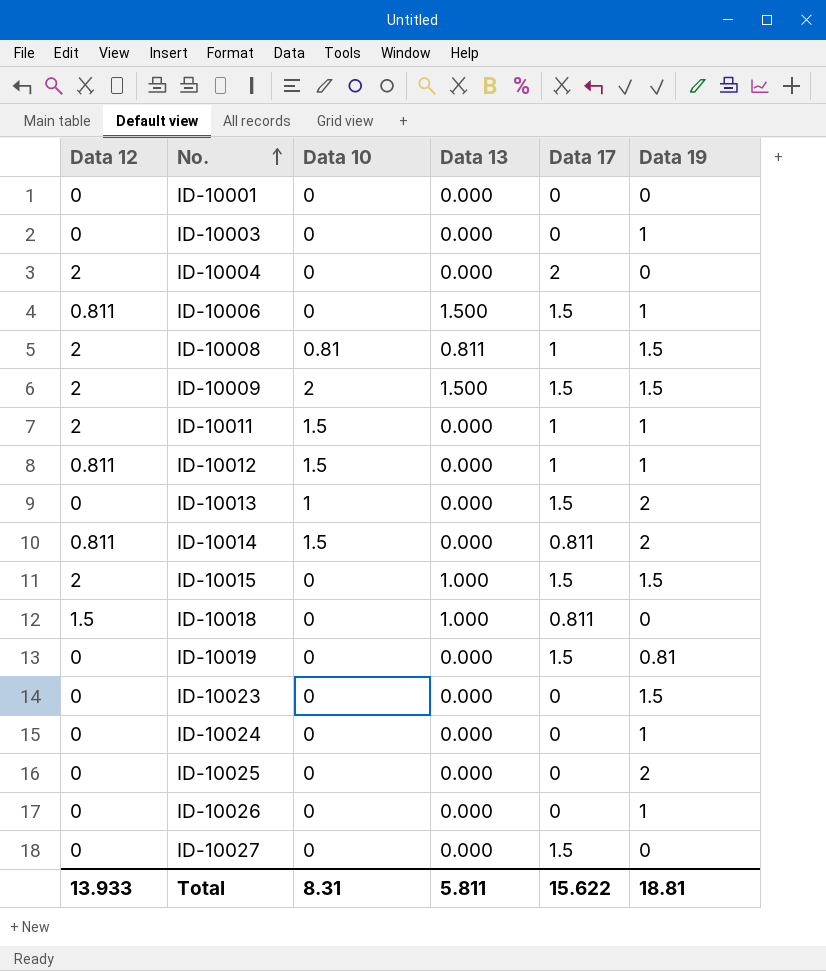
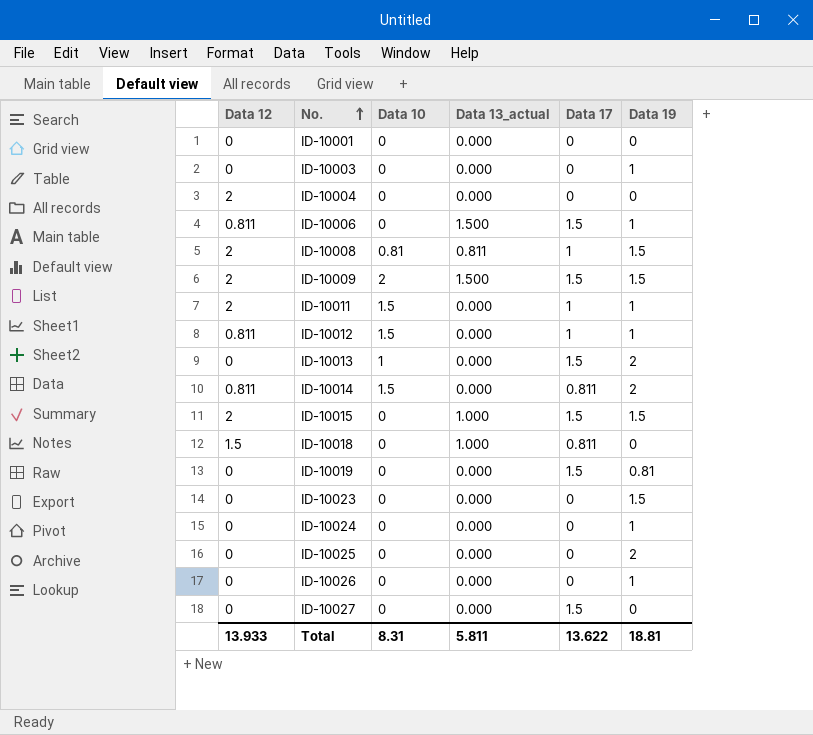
column name: Data 13 -> Data 13_actual
ID-10004 | Data 17: 2 -> 0
Total | Data 17: 15.622 -> 13.622

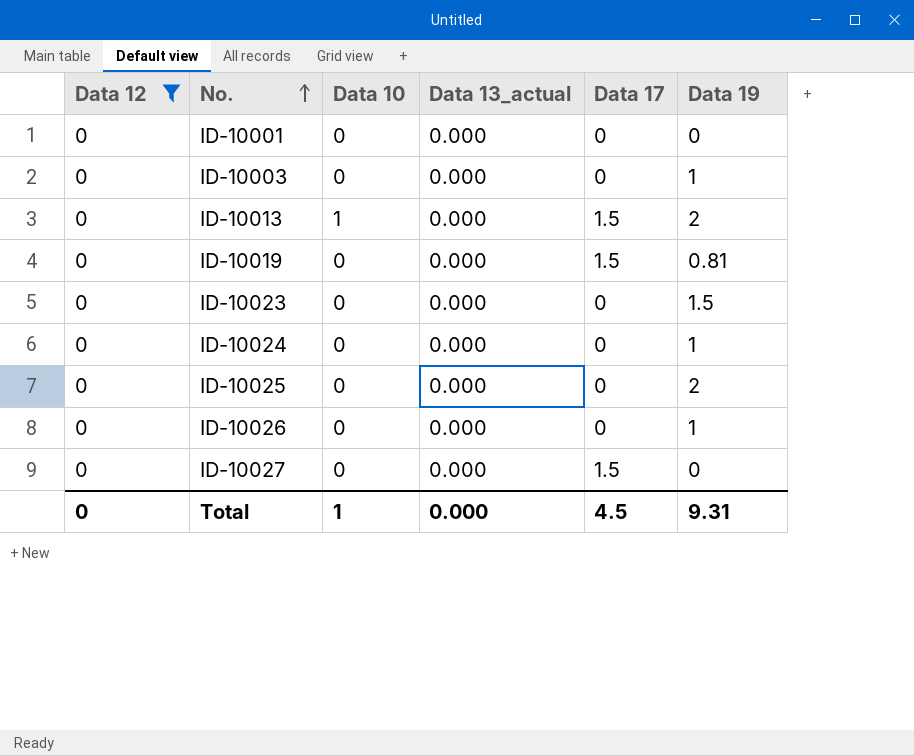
filter: none -> Data 12 = 0
Total | Data 12: 13.933 -> 0
Total | Data 10: 8.31 -> 1
Total | Data 13_actual: 5.811 -> 0.000
Total | Data 17: 13.622 -> 4.5
Total | Data 19: 18.81 -> 9.31

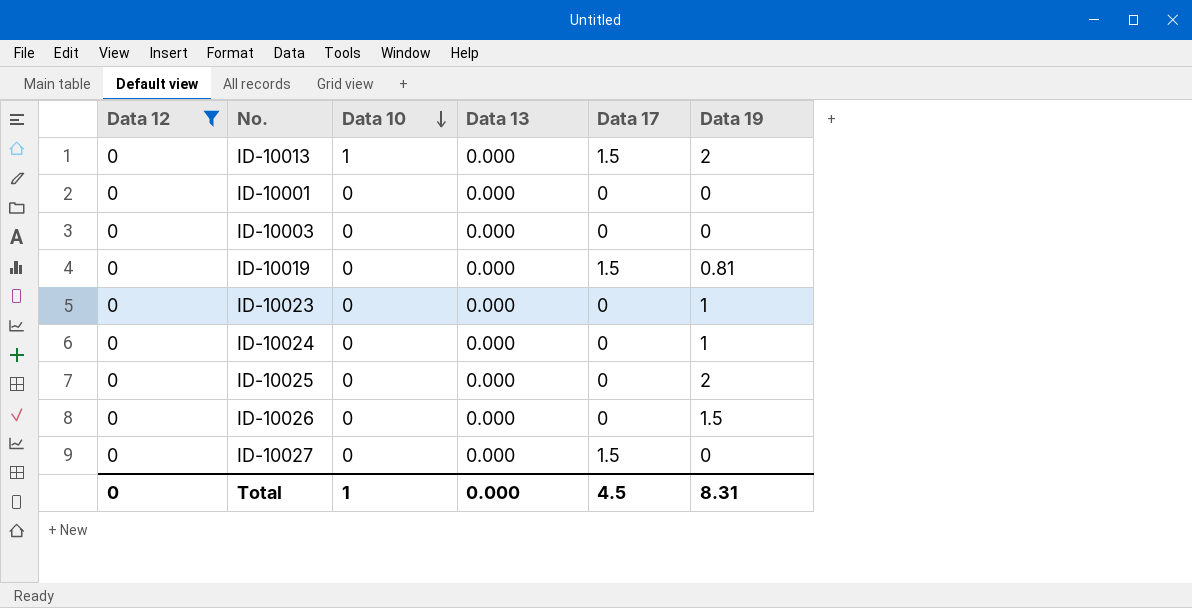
row order: No. ascending -> Data 10 descending
column name: Data 13_actual -> Data 13
ID-10003 | Data 19: 1 -> 0
ID-10023 | Data 19: 1.5 -> 1
ID-10026 | Data 19: 1 -> 1.5
Total | Data 19: 9.31 -> 8.31

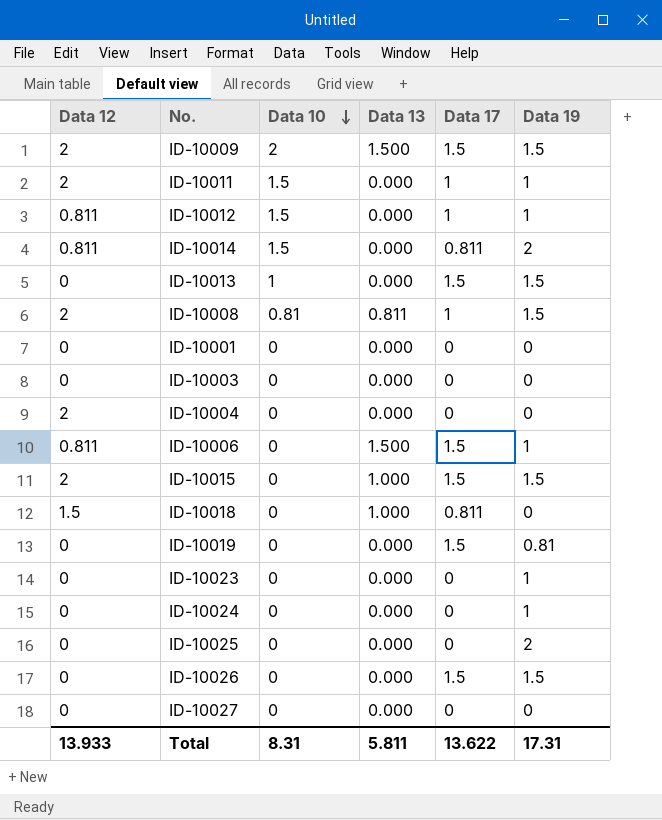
filter: Data 12 = 0 -> none
ID-10013 | Data 19: 2 -> 1.5
ID-10026 | Data 17: 0 -> 1.5
ID-10027 | Data 17: 1.5 -> 0
Total | Data 12: 0 -> 13.933
Total | Data 10: 1 -> 8.31
Total | Data 13: 0.000 -> 5.811
Total | Data 17: 4.5 -> 13.622
Total | Data 19: 8.31 -> 17.31

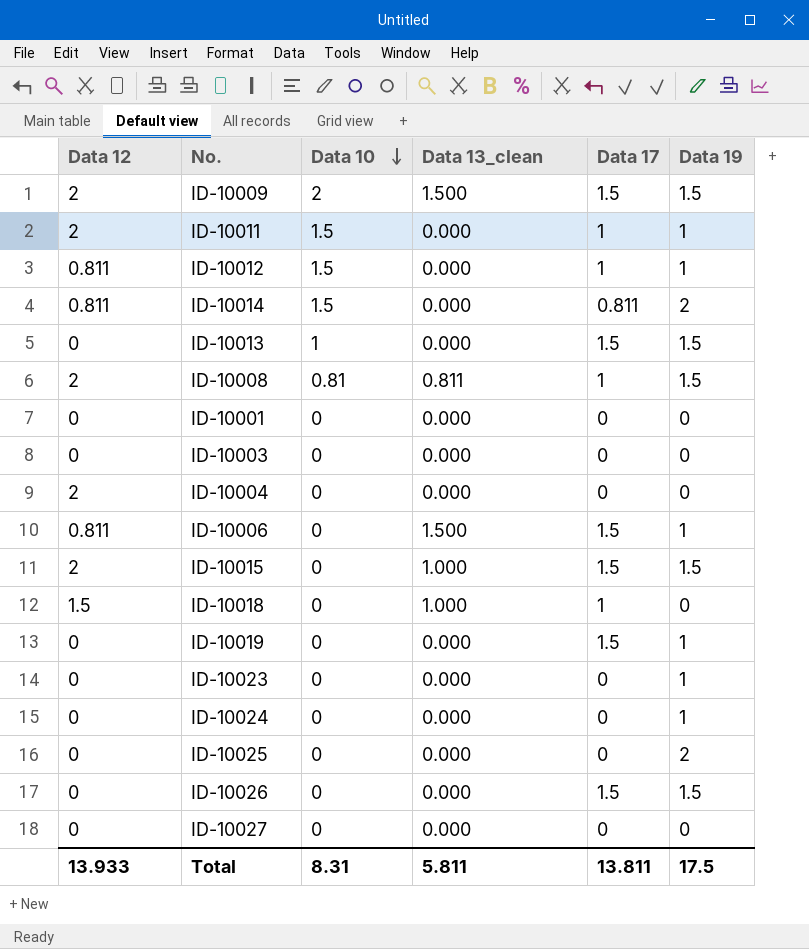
column name: Data 13 -> Data 13_clean
ID-10018 | Data 17: 0.811 -> 1
ID-10019 | Data 19: 0.81 -> 1
Total | Data 17: 13.622 -> 13.811
Total | Data 19: 17.31 -> 17.5

